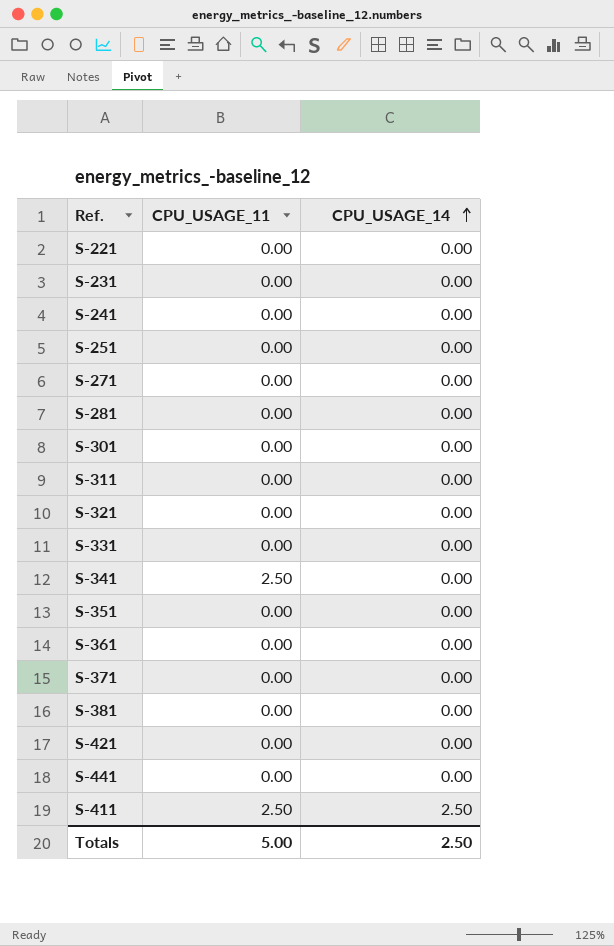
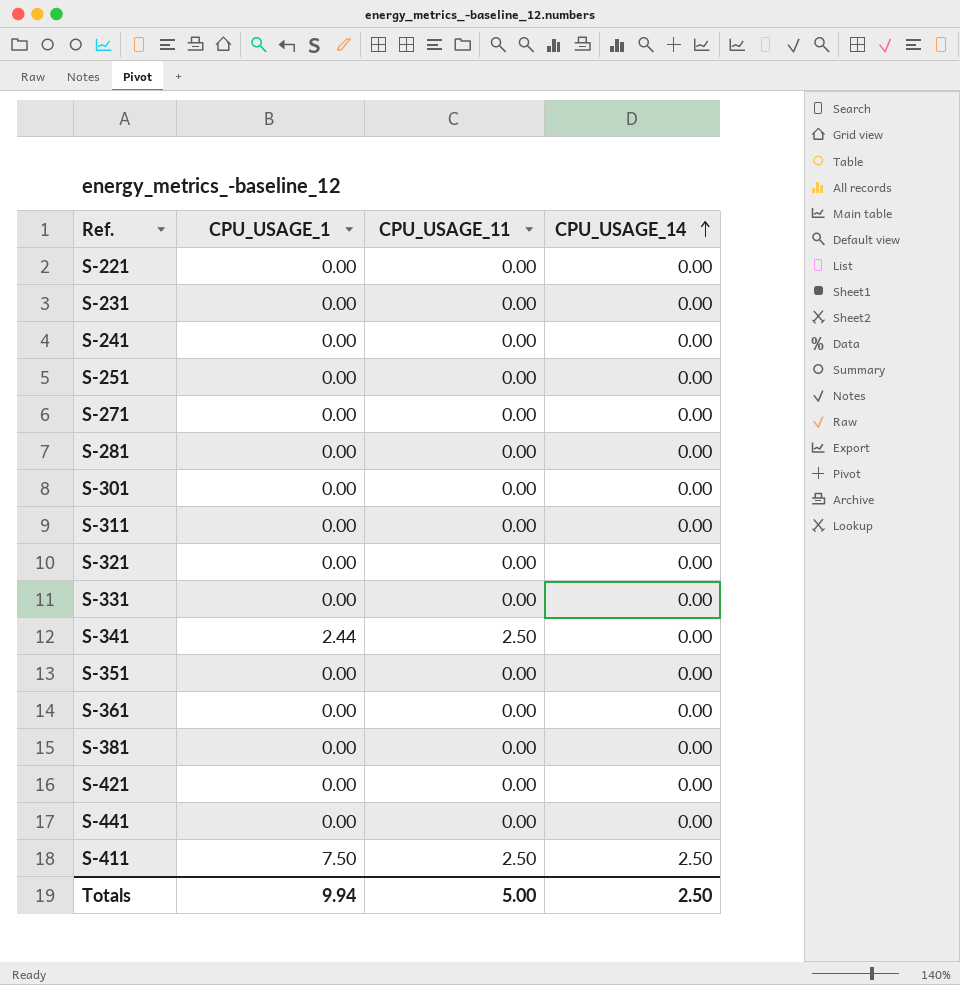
column CPU_USAGE_1 | position: none -> 2
row S-371: 0.00 | 0.00 -> none

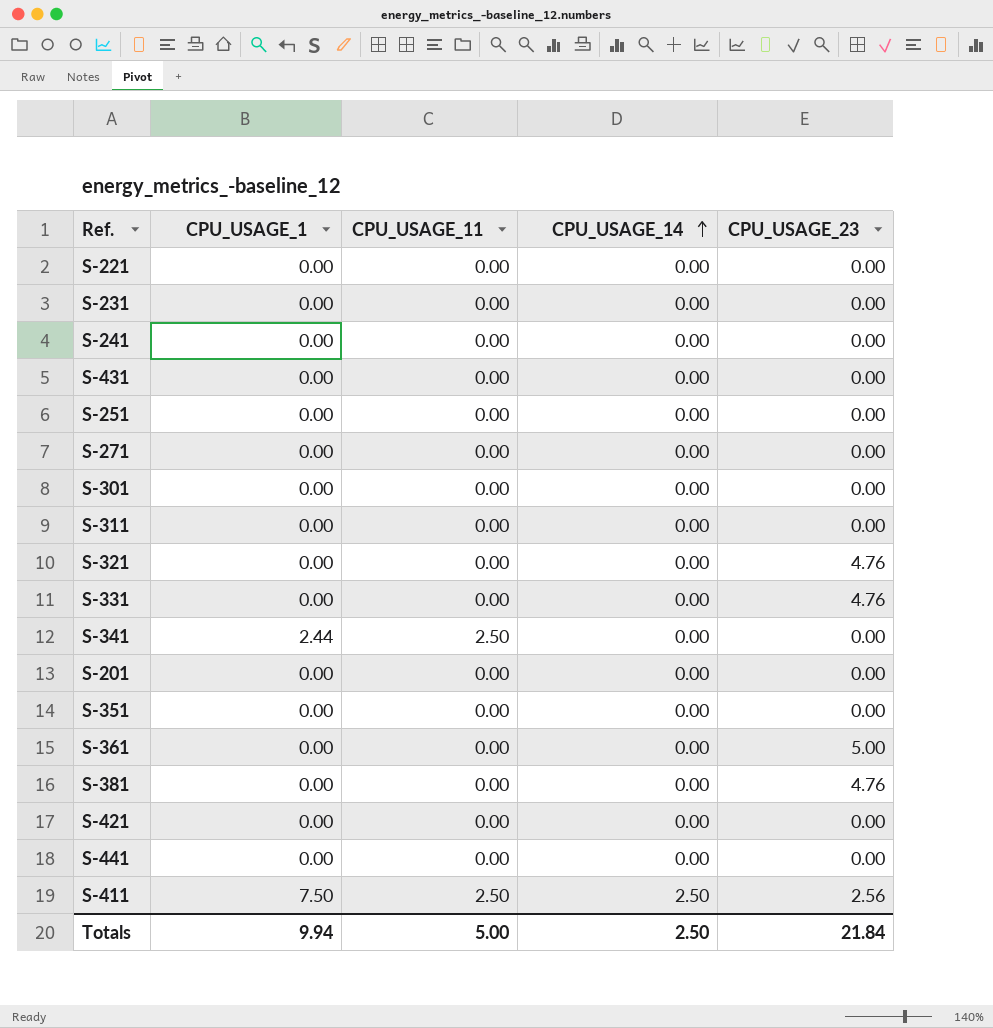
column CPU_USAGE_23 | position: none -> 5
row S-281: 0.00 | 0.00 | 0.00 -> none
row S-431: none -> 0.00 | 0.00 | 0.00 | 0.00
row S-201: none -> 0.00 | 0.00 | 0.00 | 0.00

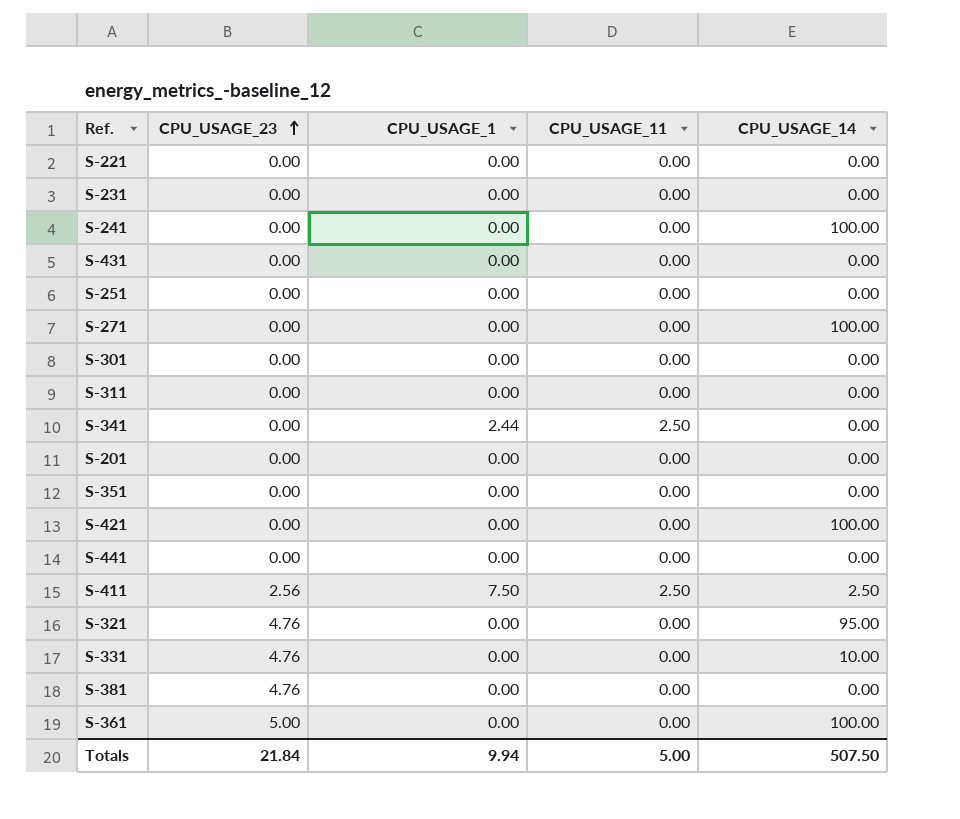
row order: CPU_USAGE_14 ascending -> CPU_USAGE_23 ascending
column CPU_USAGE_23 | position: 5 -> 2
S-241 | CPU_USAGE_14: 0.00 -> 100.00
S-271 | CPU_USAGE_14: 0.00 -> 100.00
S-421 | CPU_USAGE_14: 0.00 -> 100.00
S-321 | CPU_USAGE_14: 0.00 -> 95.00
S-331 | CPU_USAGE_14: 0.00 -> 10.00
S-361 | CPU_USAGE_14: 0.00 -> 100.00
Totals | CPU_USAGE_14: 2.50 -> 507.50

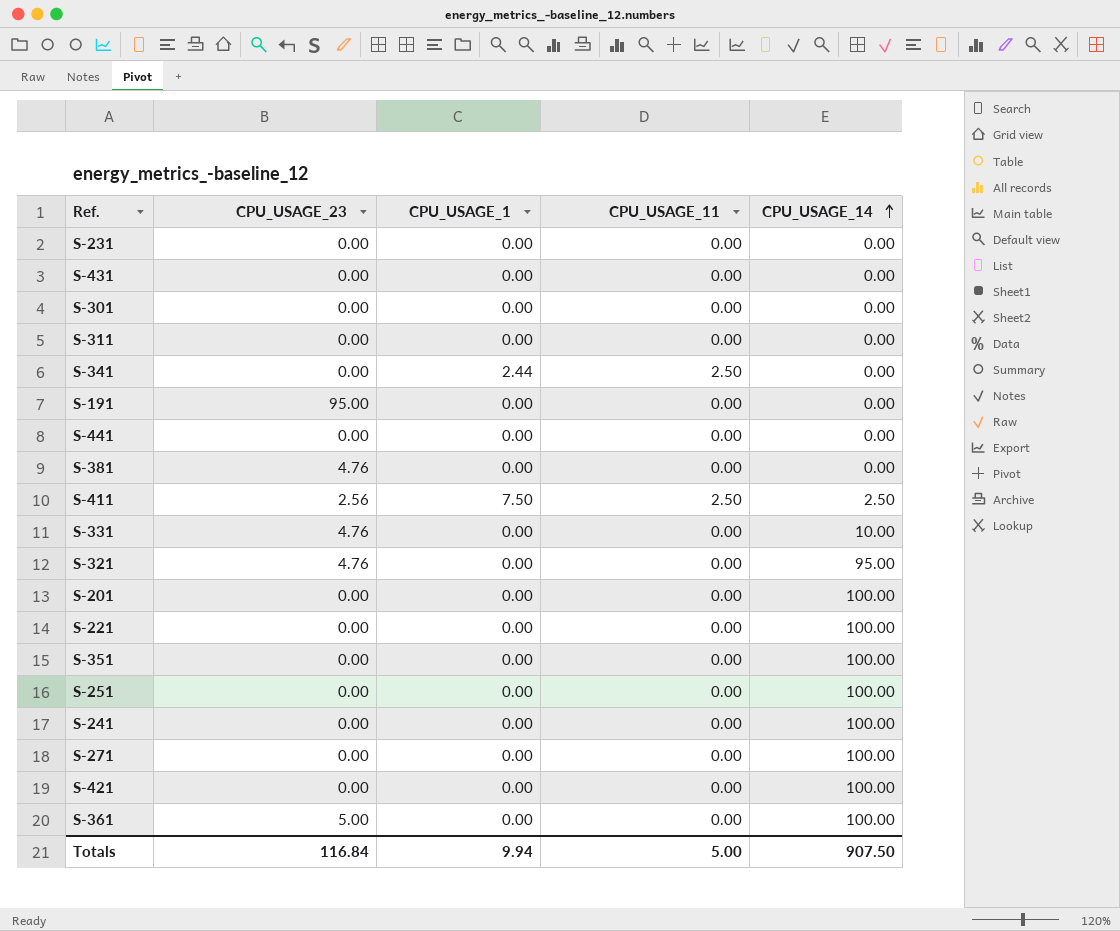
row order: CPU_USAGE_23 ascending -> CPU_USAGE_14 ascending
row S-191: none -> 95.00 | 0.00 | 0.00 | 0.00
S-201 | CPU_USAGE_14: 0.00 -> 100.00
S-221 | CPU_USAGE_14: 0.00 -> 100.00
S-351 | CPU_USAGE_14: 0.00 -> 100.00
S-251 | CPU_USAGE_14: 0.00 -> 100.00
Totals | CPU_USAGE_23: 21.84 -> 116.84
Totals | CPU_USAGE_14: 507.50 -> 907.50

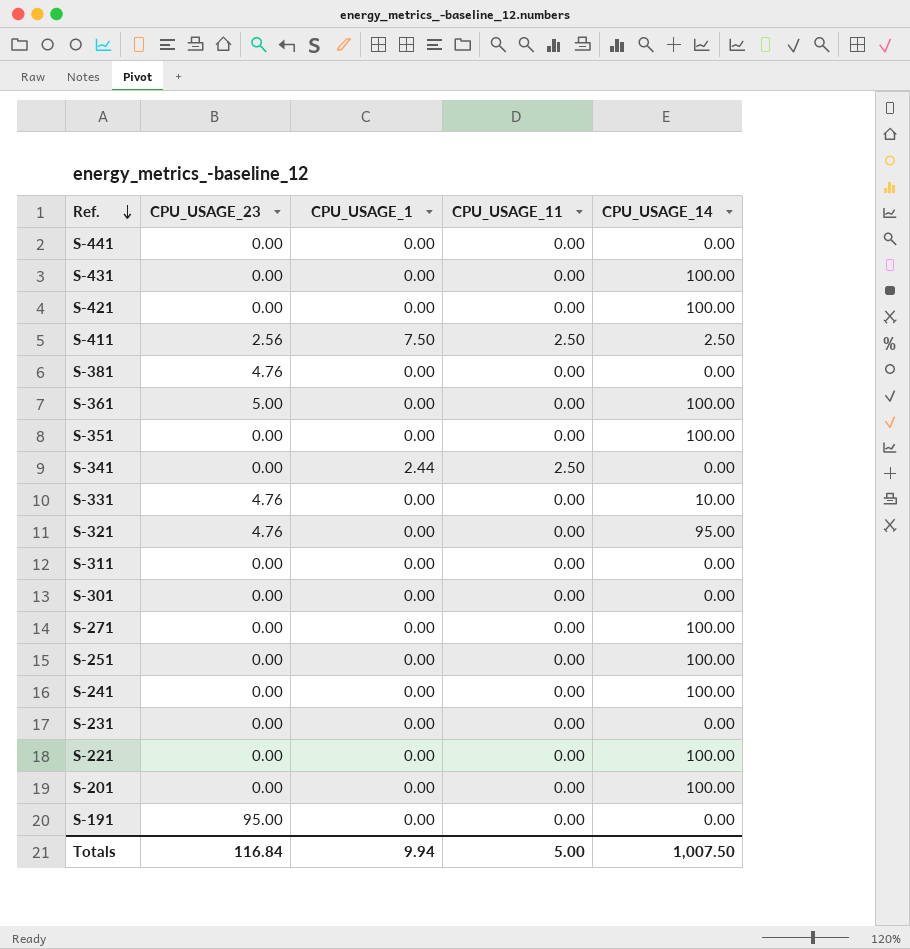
row order: CPU_USAGE_14 ascending -> Ref. descending
S-431 | CPU_USAGE_14: 0.00 -> 100.00
Totals | CPU_USAGE_14: 907.50 -> 1,007.50

